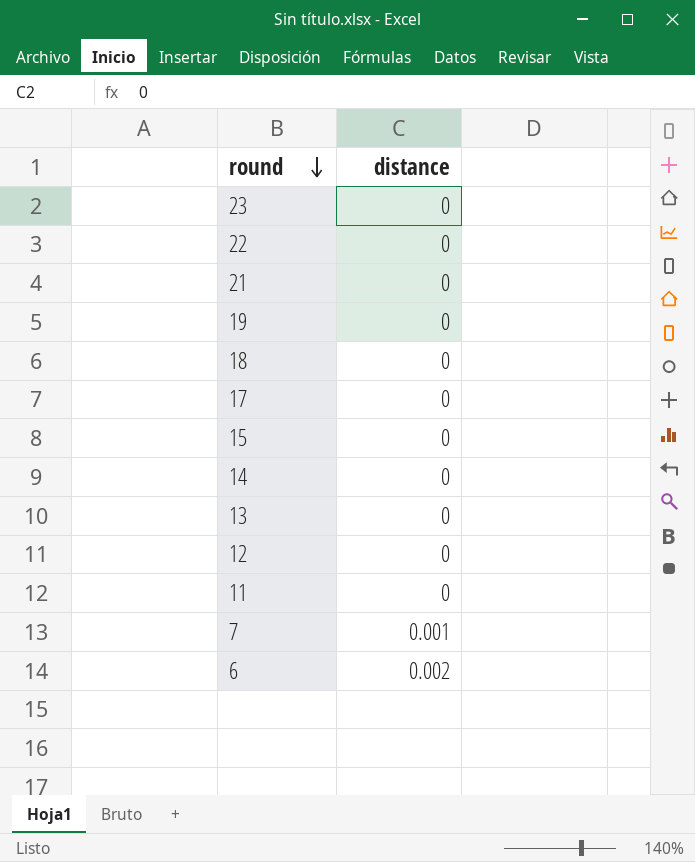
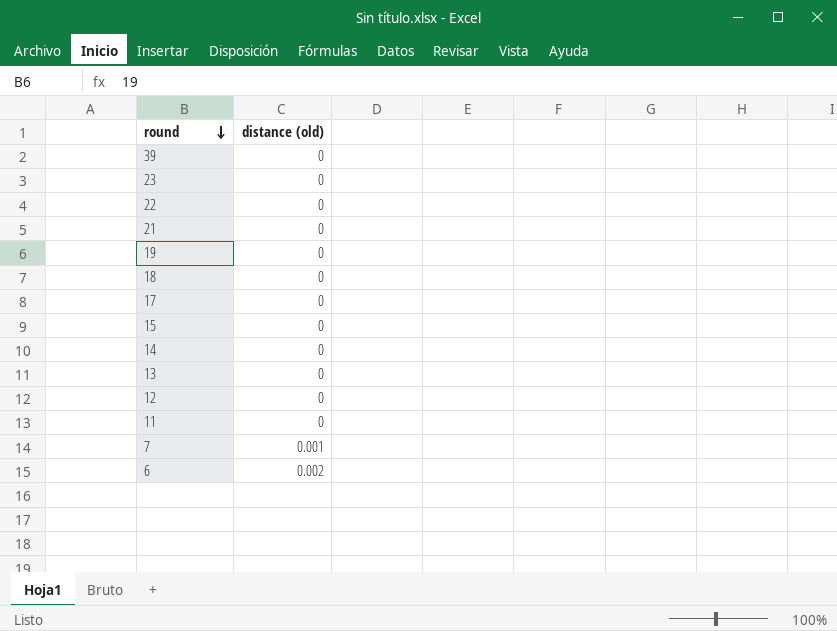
column name: distance -> distance (old)
row 39: none -> 0

